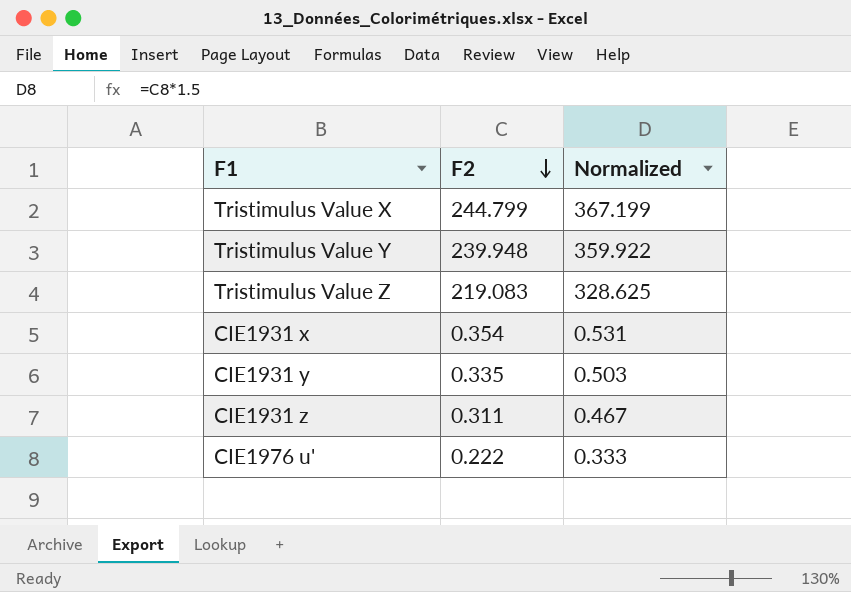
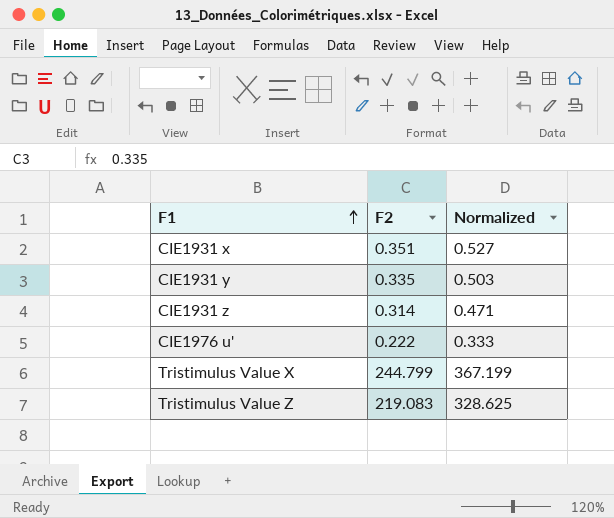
row order: F2 descending -> F1 ascending
row Tristimulus Value Y: 239.948 | 359.922 -> none
CIE1931 x | F2: 0.354 -> 0.351
CIE1931 x | Normalized: 0.531 -> 0.527
CIE1931 z | F2: 0.311 -> 0.314
CIE1931 z | Normalized: 0.467 -> 0.471

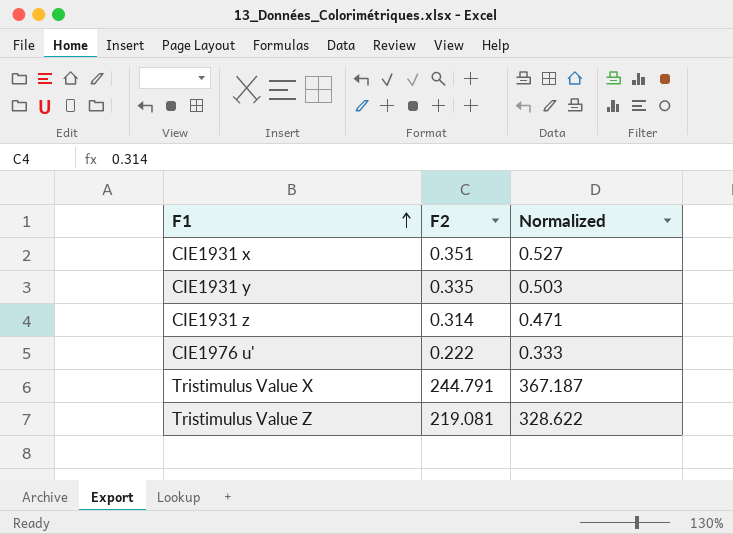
Tristimulus Value X | F2: 244.799 -> 244.791
Tristimulus Value X | Normalized: 367.199 -> 367.187
Tristimulus Value Z | F2: 219.083 -> 219.081
Tristimulus Value Z | Normalized: 328.625 -> 328.622

